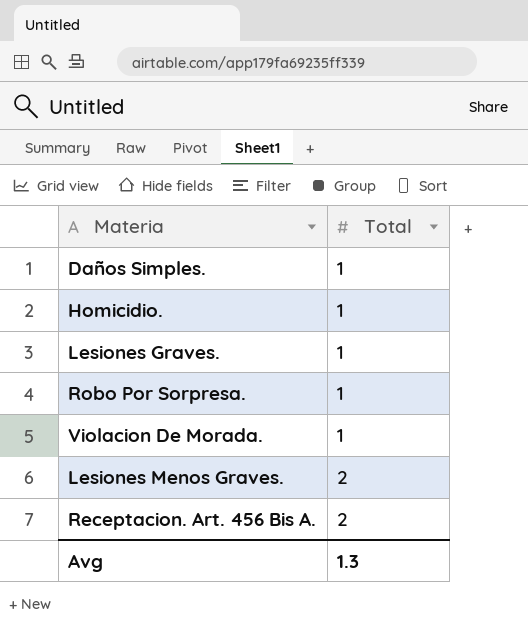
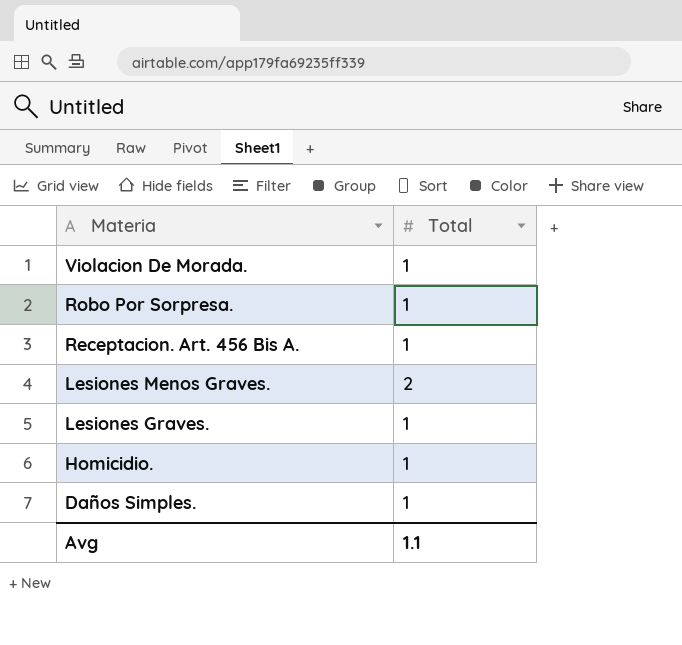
row order: Total ascending -> Materia descending
Receptacion. Art. 456 Bis A. | Total: 2 -> 1
Avg | Total: 1.3 -> 1.1

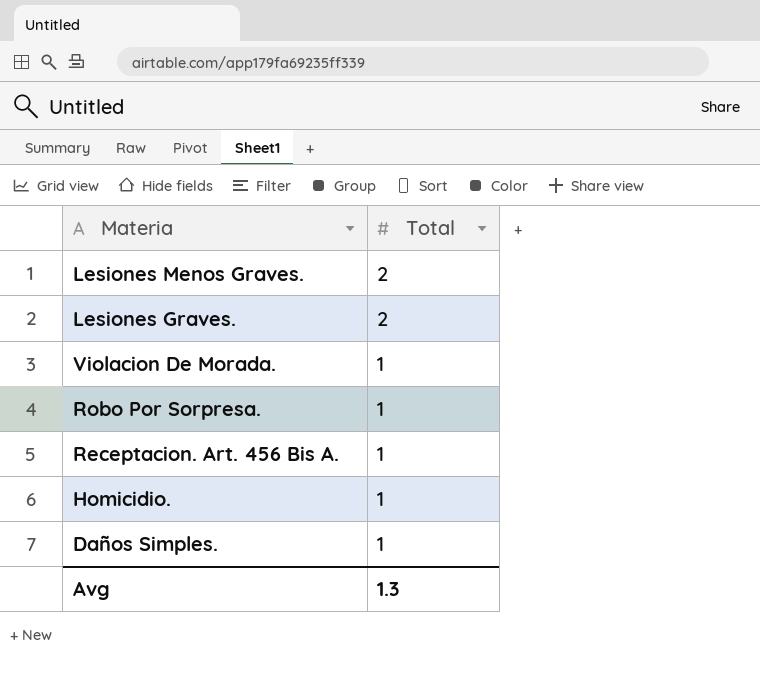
row order: Materia descending -> Total descending
Lesiones Graves. | Total: 1 -> 2
Avg | Total: 1.1 -> 1.3

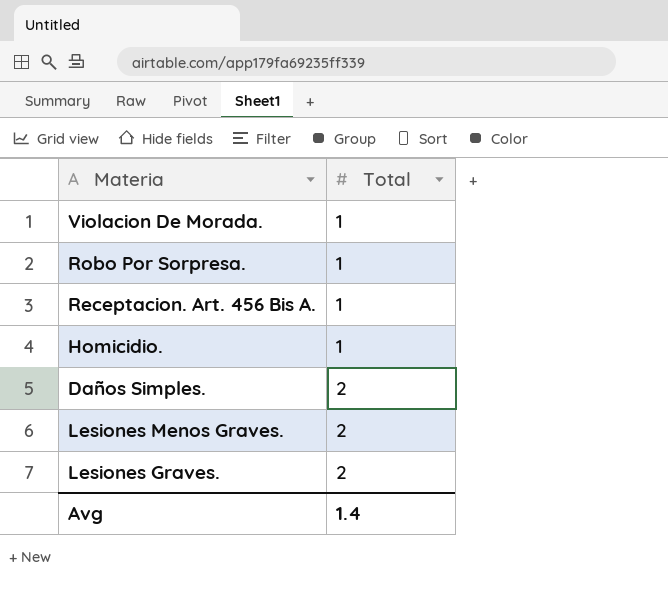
row order: Total descending -> Total ascending
Daños Simples. | Total: 1 -> 2
Avg | Total: 1.3 -> 1.4

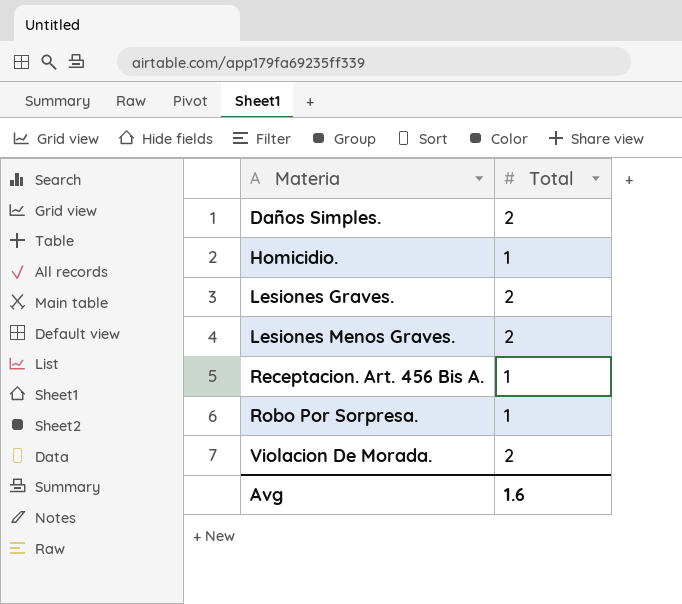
row order: Total ascending -> Materia ascending
Violacion De Morada. | Total: 1 -> 2
Avg | Total: 1.4 -> 1.6

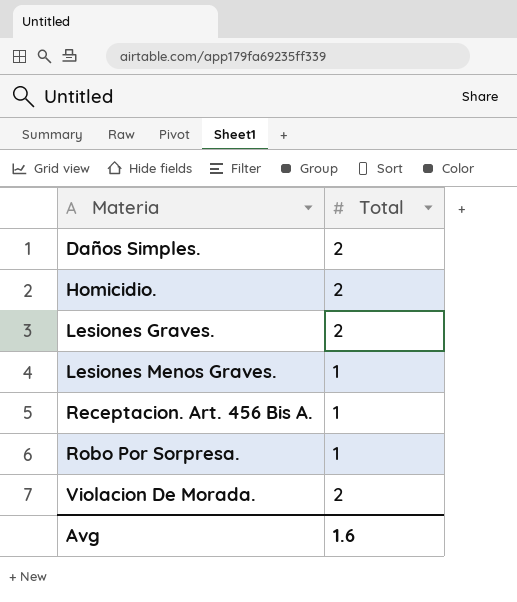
Homicidio. | Total: 1 -> 2
Lesiones Menos Graves. | Total: 2 -> 1

